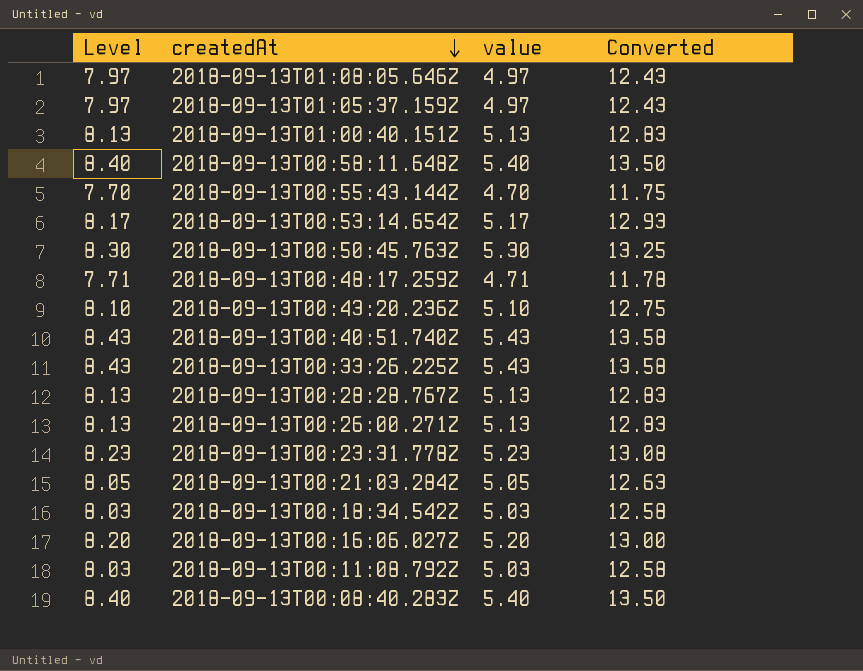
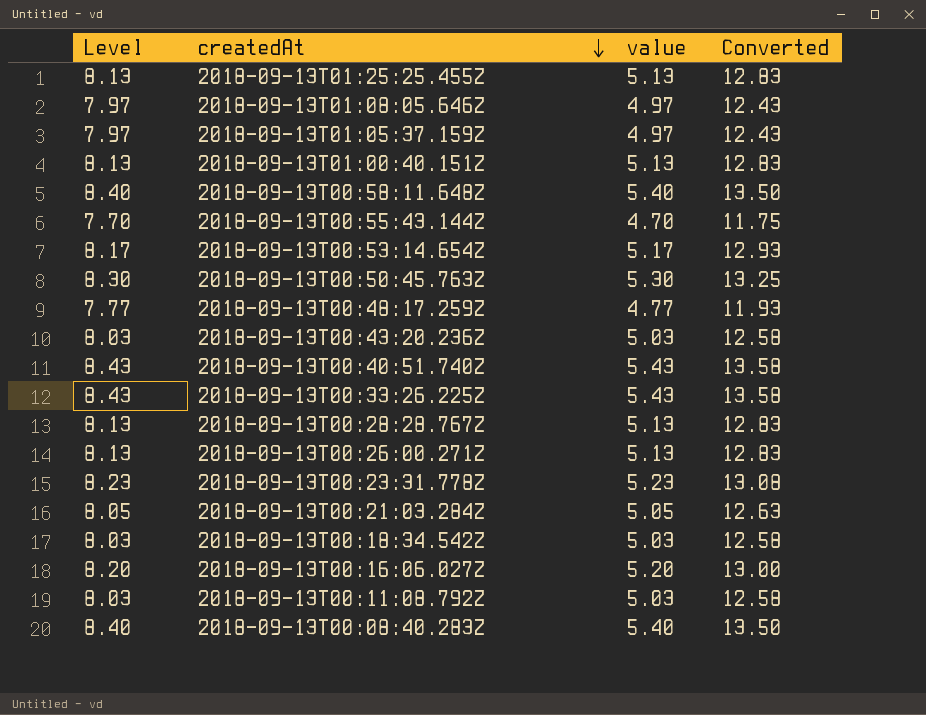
row 2018-09-13T01:25:25.455Z: none -> 8.13 | 5.13 | 12.83
2018-09-13T00:48:17.259Z | Level: 7.71 -> 7.77
2018-09-13T00:48:17.259Z | value: 4.71 -> 4.77
2018-09-13T00:48:17.259Z | Converted: 11.78 -> 11.93
2018-09-13T00:43:20.236Z | Level: 8.10 -> 8.03
2018-09-13T00:43:20.236Z | value: 5.10 -> 5.03
2018-09-13T00:43:20.236Z | Converted: 12.75 -> 12.58

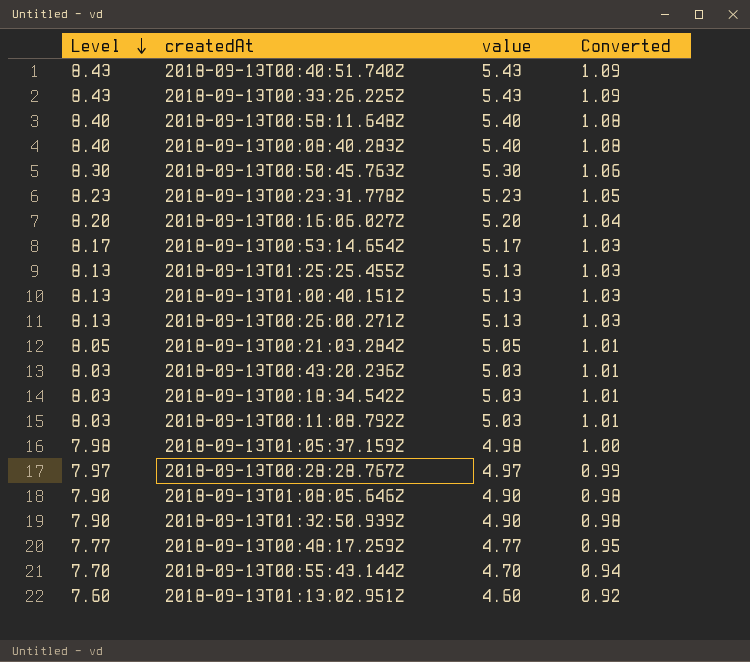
row order: createdAt descending -> Level descending
column Converted | formula: [value] * 2.5 -> [value] * 0.2
2018-09-13T01:05:37.159Z | Level: 7.97 -> 7.98
2018-09-13T01:05:37.159Z | value: 4.97 -> 4.98
2018-09-13T00:28:28.767Z | Level: 8.13 -> 7.97
2018-09-13T00:28:28.767Z | value: 5.13 -> 4.97
2018-09-13T01:08:05.646Z | Level: 7.97 -> 7.90
2018-09-13T01:08:05.646Z | value: 4.97 -> 4.90
row 2018-09-13T01:32:50.939Z: none -> 7.90 | 4.90 | 0.98
row 2018-09-13T01:13:02.951Z: none -> 7.60 | 4.60 | 0.92

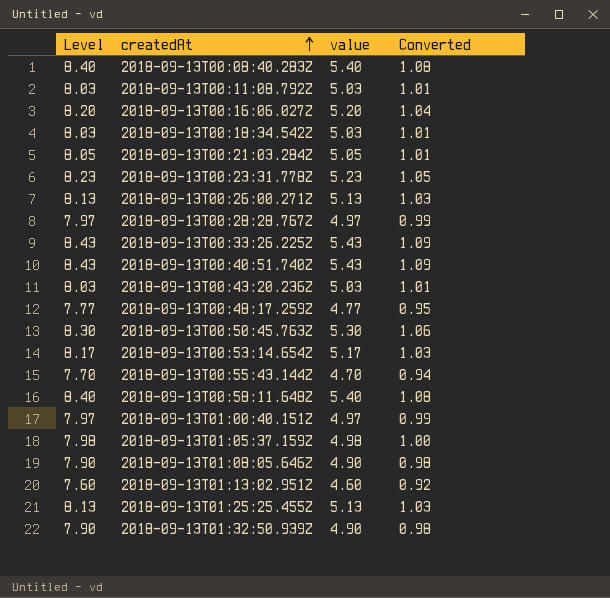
row order: Level descending -> createdAt ascending
2018-09-13T01:00:40.151Z | Level: 8.13 -> 7.97
2018-09-13T01:00:40.151Z | value: 5.13 -> 4.97
2018-09-13T01:00:40.151Z | Converted: 1.03 -> 0.99

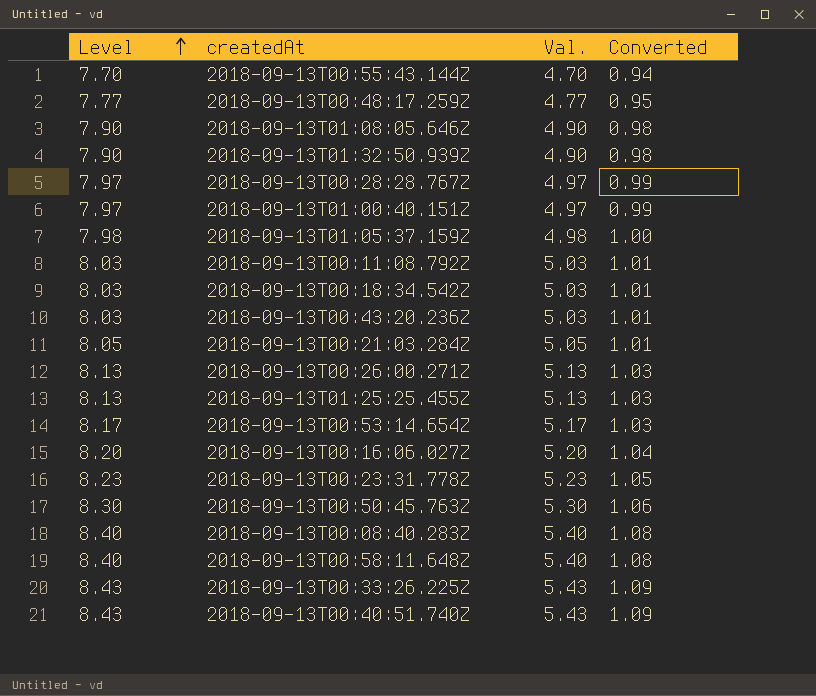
row order: createdAt ascending -> Level ascending
column name: value -> Val.
row 2018-09-13T01:13:02.951Z: 7.60 | 4.60 | 0.92 -> none

